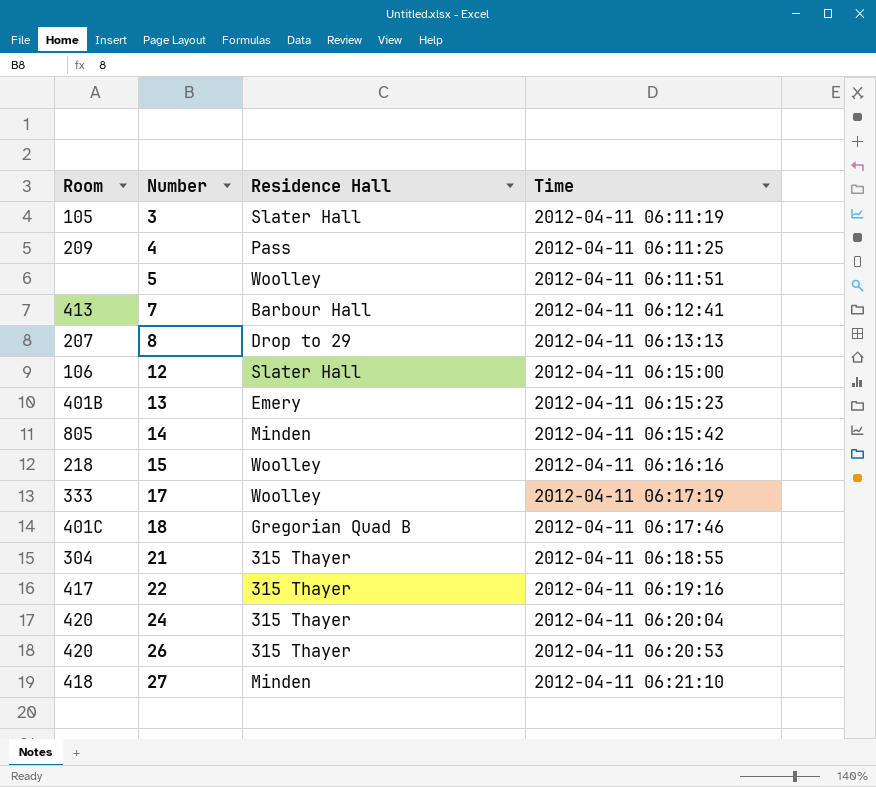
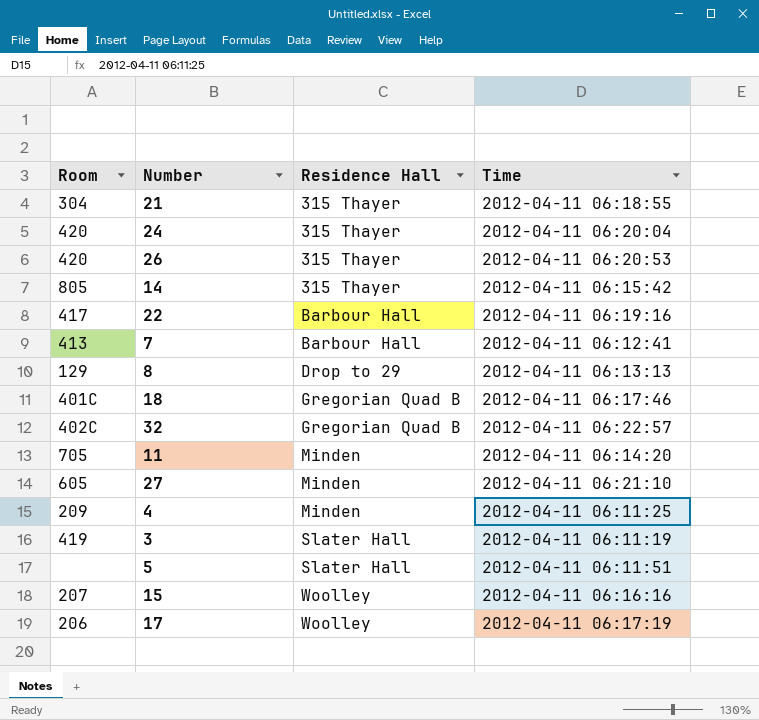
row order: Number ascending -> Residence Hall ascending
row 12: 106 | Slater Hall | 2012-04-11 06:15:00 -> none
row 13: 401B | Emery | 2012-04-11 06:15:23 -> none
14 | Residence Hall: Minden -> 315 Thayer
22 | Residence Hall: 315 Thayer -> Barbour Hall
8 | Room: 207 -> 129
row 32: none -> 402C | Gregorian Quad B | 2012-04-11 06:22:57
row 11: none -> 705 | Minden | 2012-04-11 06:14:20
27 | Room: 418 -> 605
4 | Residence Hall: Pass -> Minden
3 | Room: 105 -> 419
5 | Residence Hall: Woolley -> Slater Hall
15 | Room: 218 -> 207
17 | Room: 333 -> 206

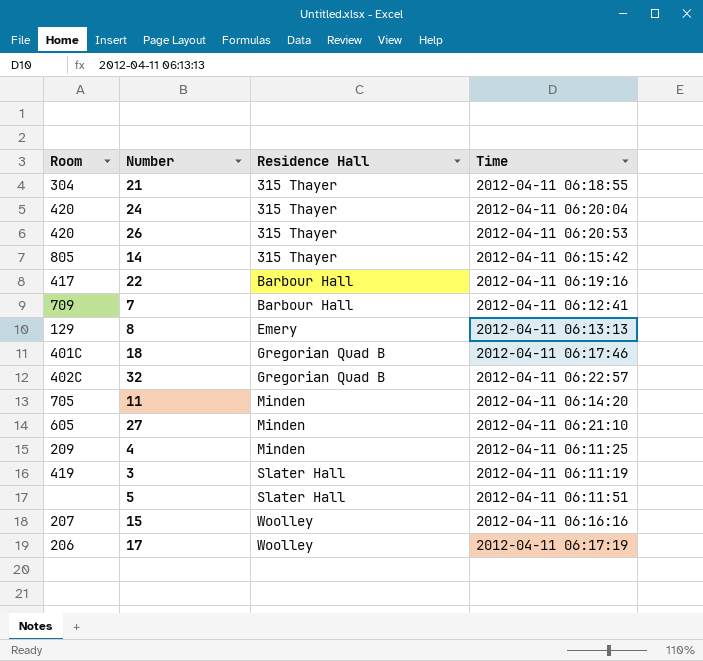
7 | Room: 413 -> 709
8 | Residence Hall: Drop to 29 -> Emery

